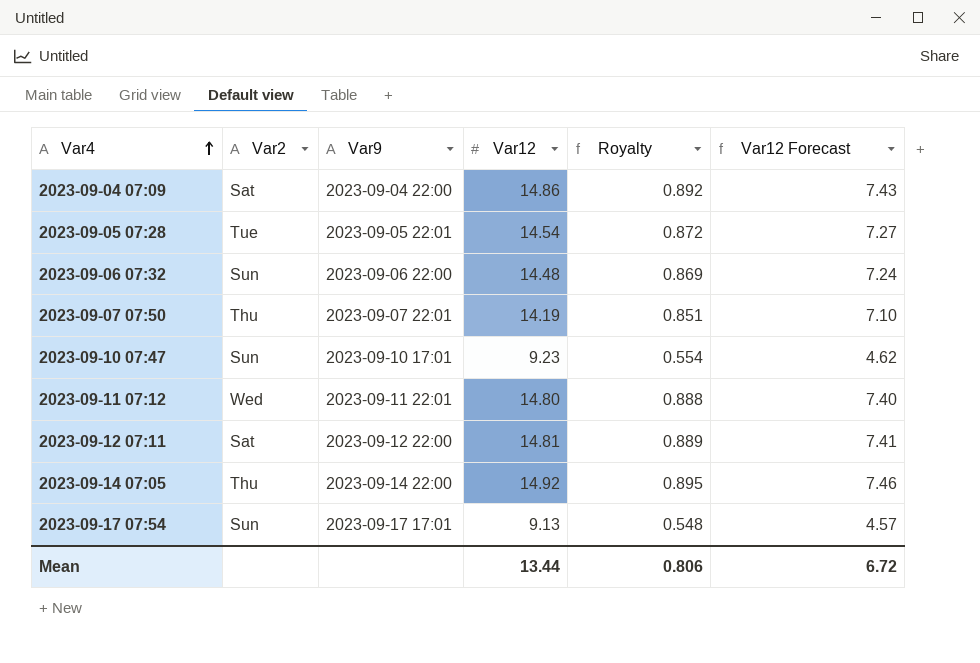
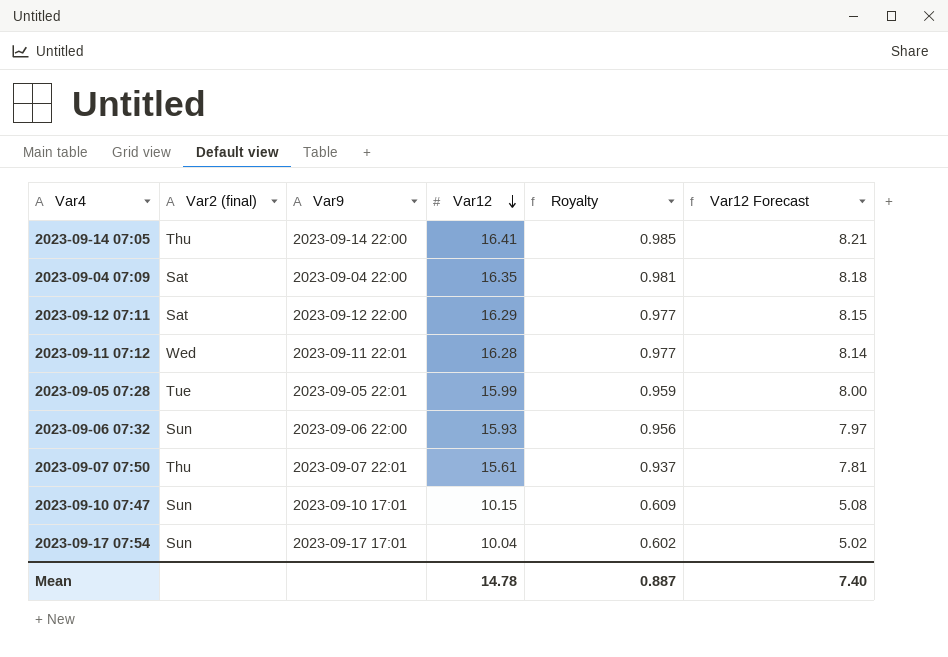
row order: Var4 ascending -> Var12 descending
column name: Var2 -> Var2 (final)
2023-09-14 07:05 | Var12: 14.92 -> 16.41
2023-09-14 07:05 | Royalty: 0.895 -> 0.985
2023-09-14 07:05 | Var12 Forecast: 7.46 -> 8.21
2023-09-04 07:09 | Var12: 14.86 -> 16.35
2023-09-04 07:09 | Royalty: 0.892 -> 0.981
2023-09-04 07:09 | Var12 Forecast: 7.43 -> 8.18
2023-09-12 07:11 | Var12: 14.81 -> 16.29
2023-09-12 07:11 | Royalty: 0.889 -> 0.977
2023-09-12 07:11 | Var12 Forecast: 7.41 -> 8.15
2023-09-11 07:12 | Var12: 14.80 -> 16.28
2023-09-11 07:12 | Royalty: 0.888 -> 0.977
2023-09-11 07:12 | Var12 Forecast: 7.40 -> 8.14
2023-09-05 07:28 | Var12: 14.54 -> 15.99
2023-09-05 07:28 | Royalty: 0.872 -> 0.959
2023-09-05 07:28 | Var12 Forecast: 7.27 -> 8.00
2023-09-06 07:32 | Var12: 14.48 -> 15.93
2023-09-06 07:32 | Royalty: 0.869 -> 0.956
2023-09-06 07:32 | Var12 Forecast: 7.24 -> 7.97
2023-09-07 07:50 | Var12: 14.19 -> 15.61
2023-09-07 07:50 | Royalty: 0.851 -> 0.937
2023-09-07 07:50 | Var12 Forecast: 7.10 -> 7.81
2023-09-10 07:47 | Var12: 9.23 -> 10.15
2023-09-10 07:47 | Royalty: 0.554 -> 0.609
2023-09-10 07:47 | Var12 Forecast: 4.62 -> 5.08
2023-09-17 07:54 | Var12: 9.13 -> 10.04
2023-09-17 07:54 | Royalty: 0.548 -> 0.602
2023-09-17 07:54 | Var12 Forecast: 4.57 -> 5.02
Mean | Var12: 13.44 -> 14.78
Mean | Royalty: 0.806 -> 0.887
Mean | Var12 Forecast: 6.72 -> 7.40

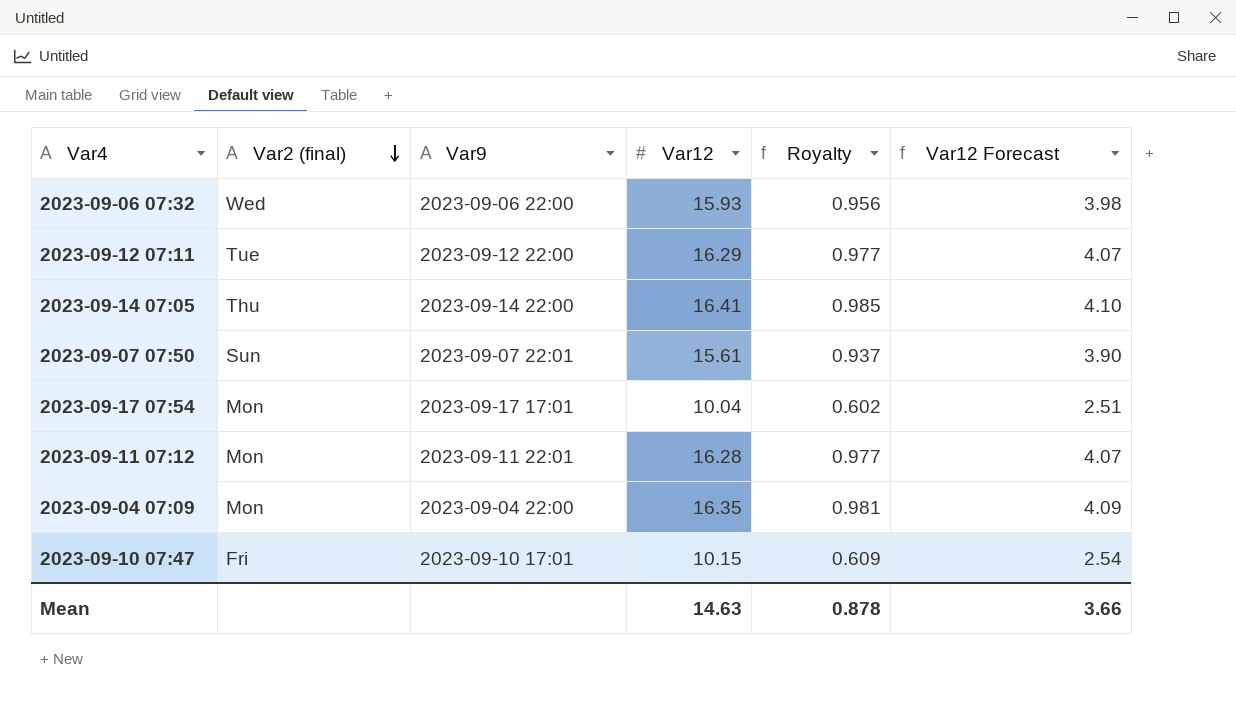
row order: Var12 descending -> Var2 (final) descending
column Var12 Forecast | formula: [Var12] * 0.5 -> [Var12] * 0.25
row 2023-09-05 07:28: Tue | 2023-09-05 22:01 | 15.99 | 0.959 | 8.00 -> none
2023-09-06 07:32 | Var2 (final): Sun -> Wed
2023-09-12 07:11 | Var2 (final): Sat -> Tue
2023-09-07 07:50 | Var2 (final): Thu -> Sun
2023-09-17 07:54 | Var2 (final): Sun -> Mon
2023-09-11 07:12 | Var2 (final): Wed -> Mon
2023-09-04 07:09 | Var2 (final): Sat -> Mon
2023-09-10 07:47 | Var2 (final): Sun -> Fri
Mean | Var12: 14.78 -> 14.63
Mean | Royalty: 0.887 -> 0.878
Mean | Var12 Forecast: 7.40 -> 3.66

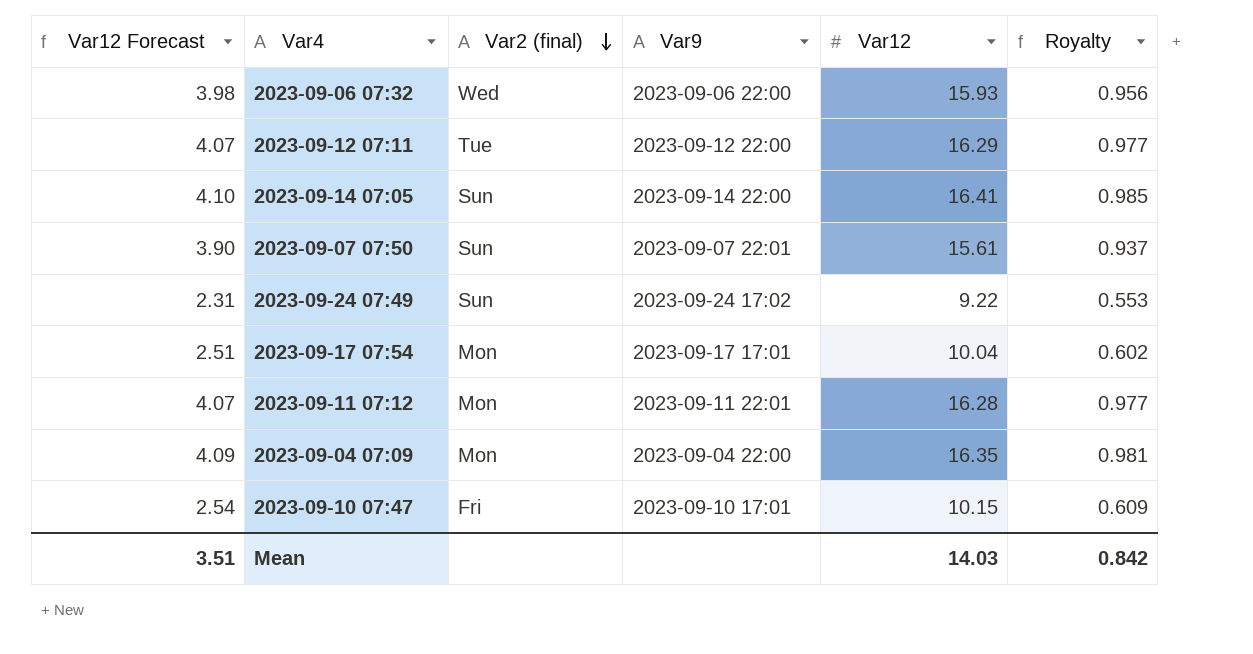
column Var12 Forecast | position: 6 -> 1
2023-09-14 07:05 | Var2 (final): Thu -> Sun
row 2023-09-24 07:49: none -> 2.31 | Sun | 2023-09-24 17:02 | 9.22 | 0.553
Mean | Var12 Forecast: 3.66 -> 3.51
Mean | Var12: 14.63 -> 14.03
Mean | Royalty: 0.878 -> 0.842

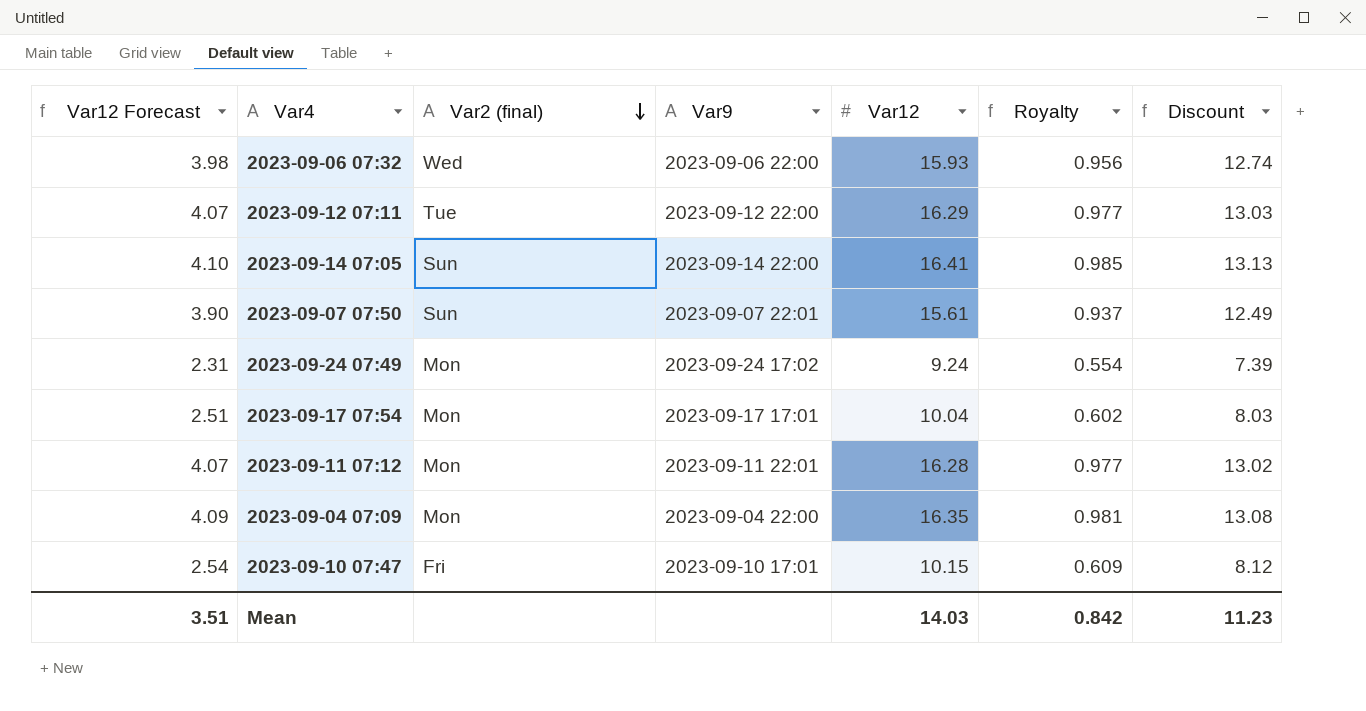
column Discount | formula: none -> [Var12] * 0.8
2023-09-24 07:49 | Var2 (final): Sun -> Mon
2023-09-24 07:49 | Var12: 9.22 -> 9.24
2023-09-24 07:49 | Royalty: 0.553 -> 0.554

